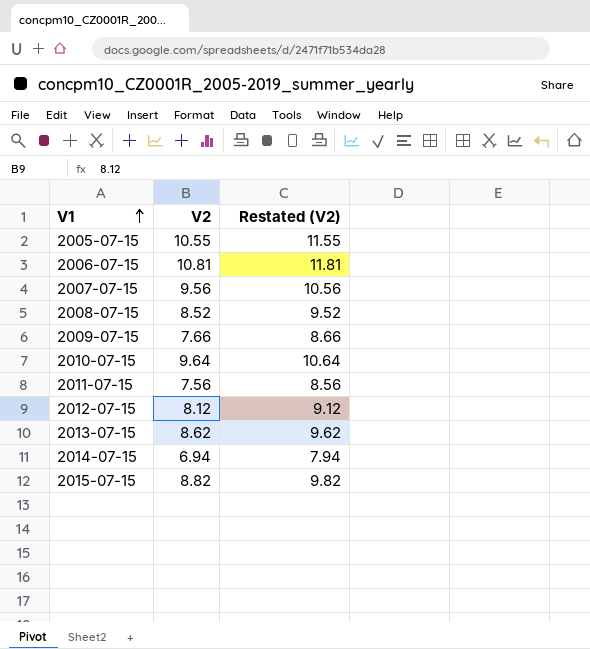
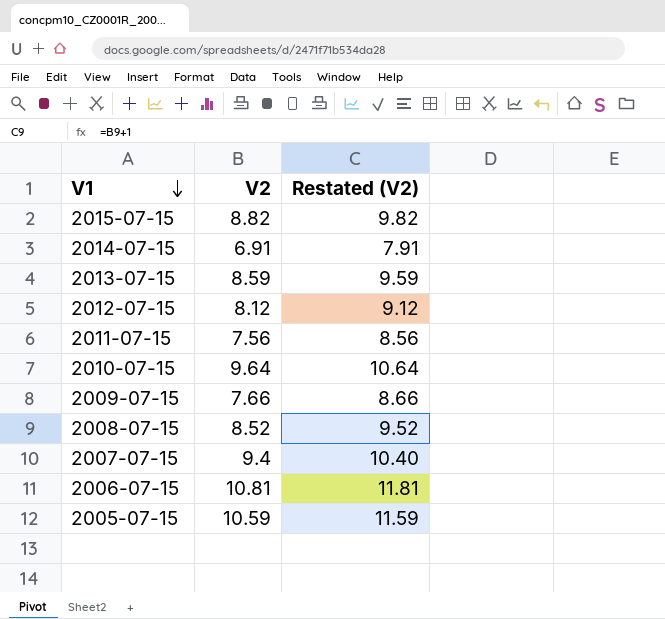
row order: V1 ascending -> V1 descending
2014-07-15 | V2: 6.94 -> 6.91
2014-07-15 | Restated (V2): 7.94 -> 7.91
2013-07-15 | V2: 8.62 -> 8.59
2013-07-15 | Restated (V2): 9.62 -> 9.59
2007-07-15 | V2: 9.56 -> 9.4
2007-07-15 | Restated (V2): 10.56 -> 10.40
2005-07-15 | V2: 10.55 -> 10.59
2005-07-15 | Restated (V2): 11.55 -> 11.59

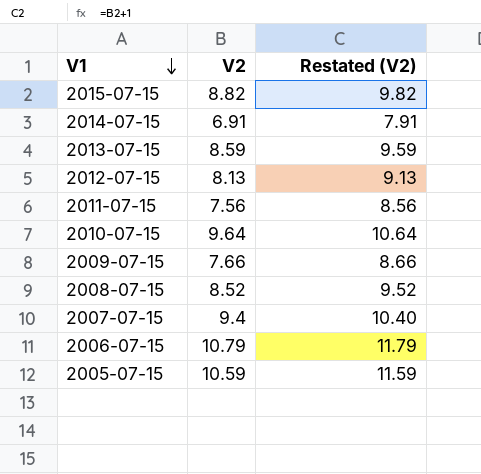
2012-07-15 | V2: 8.12 -> 8.13
2012-07-15 | Restated (V2): 9.12 -> 9.13
2006-07-15 | V2: 10.81 -> 10.79
2006-07-15 | Restated (V2): 11.81 -> 11.79

